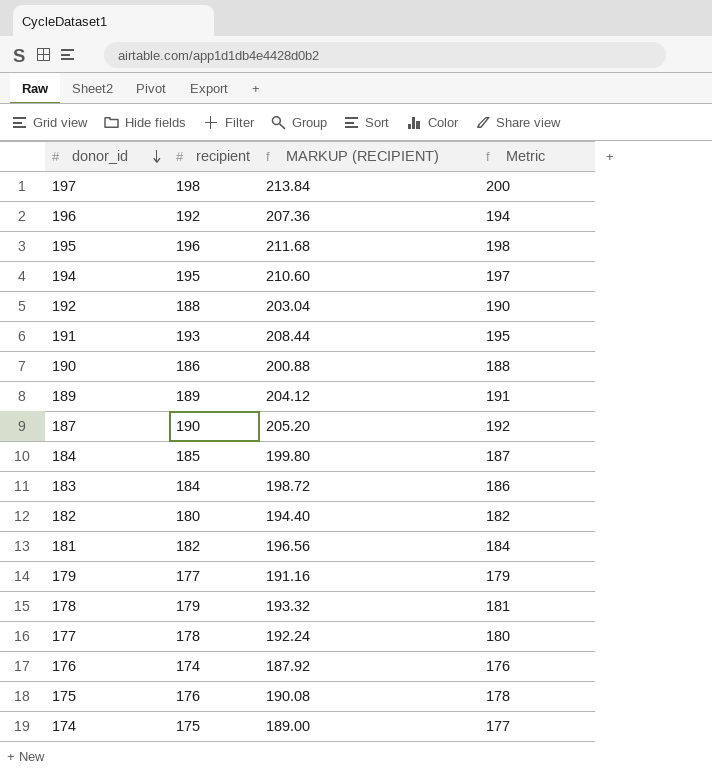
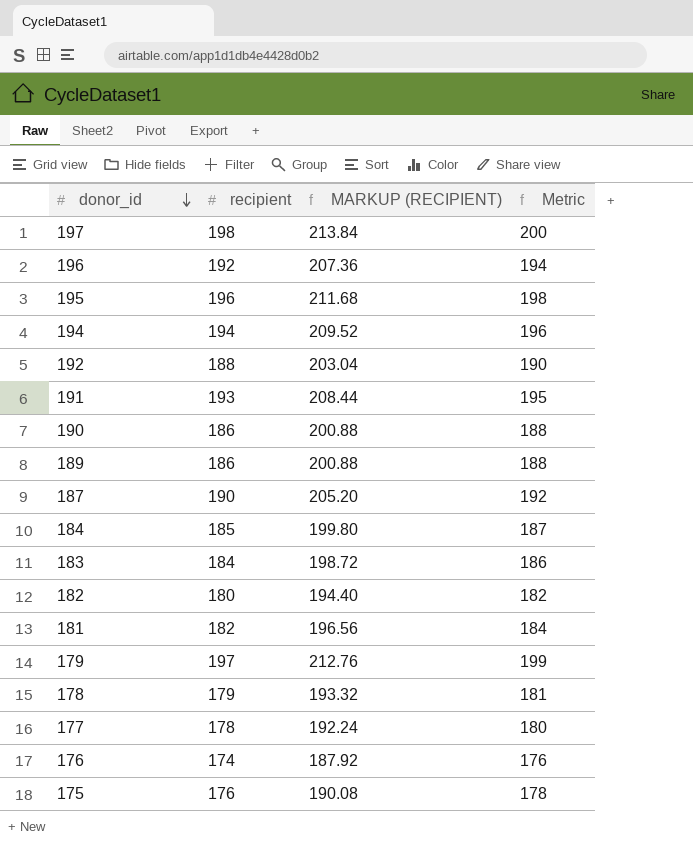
row 174: 175 | 189.00 | 177 -> none
194 | recipient: 195 -> 194
194 | MARKUP (RECIPIENT): 210.60 -> 209.52
194 | Metric: 197 -> 196
189 | recipient: 189 -> 186
189 | MARKUP (RECIPIENT): 204.12 -> 200.88
189 | Metric: 191 -> 188
179 | recipient: 177 -> 197
179 | MARKUP (RECIPIENT): 191.16 -> 212.76
179 | Metric: 179 -> 199

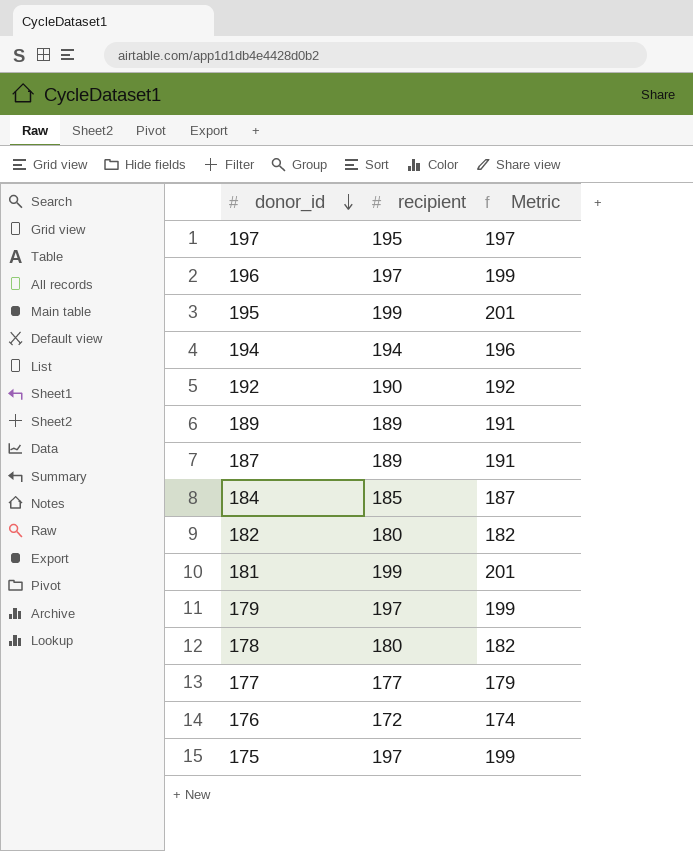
column MARKUP (RECIPIENT) | formula: [recipient] * 1.08 -> none
row 191: 193 | 208.44 | 195 -> none
row 190: 186 | 200.88 | 188 -> none
row 183: 184 | 198.72 | 186 -> none
197 | recipient: 198 -> 195
197 | Metric: 200 -> 197
196 | recipient: 192 -> 197
196 | Metric: 194 -> 199
195 | recipient: 196 -> 199
195 | Metric: 198 -> 201
192 | recipient: 188 -> 190
192 | Metric: 190 -> 192
189 | recipient: 186 -> 189
189 | Metric: 188 -> 191
187 | recipient: 190 -> 189
187 | Metric: 192 -> 191
181 | recipient: 182 -> 199
181 | Metric: 184 -> 201
178 | recipient: 179 -> 180
178 | Metric: 181 -> 182
177 | recipient: 178 -> 177
177 | Metric: 180 -> 179
176 | recipient: 174 -> 172
176 | Metric: 176 -> 174
175 | recipient: 176 -> 197
175 | Metric: 178 -> 199

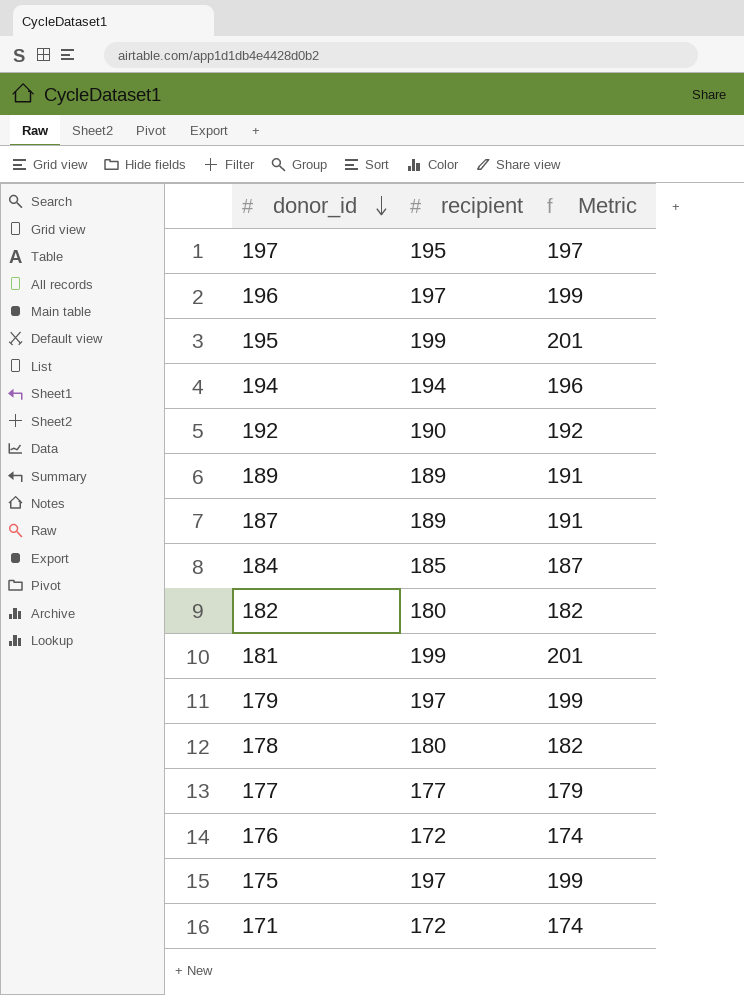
row 171: none -> 172 | 174

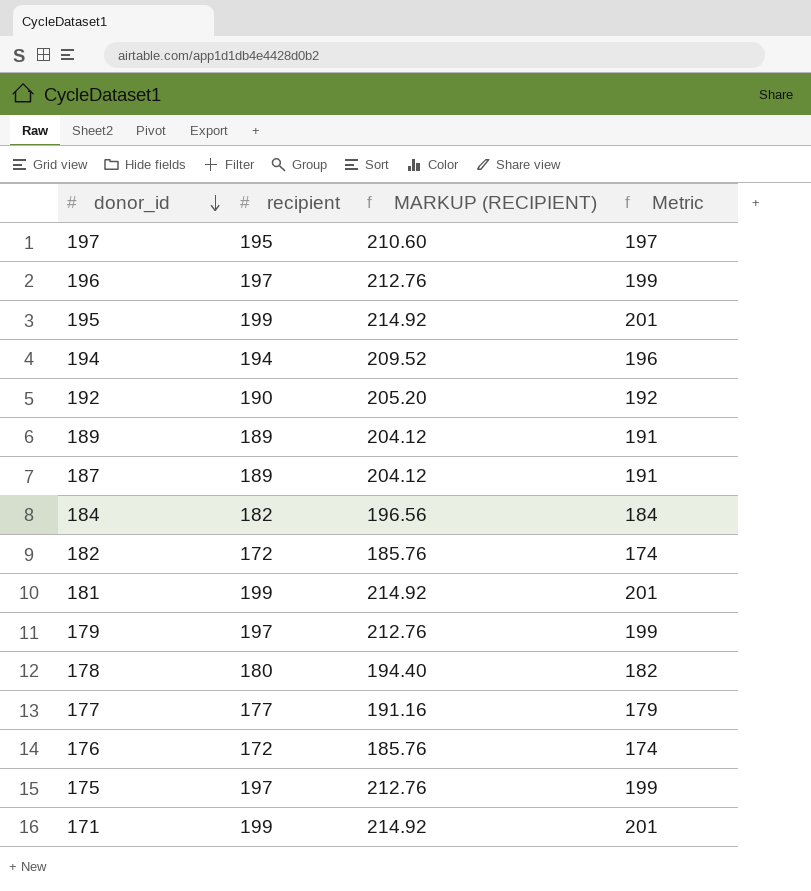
column MARKUP (RECIPIENT) | formula: none -> [recipient] * 1.08
184 | recipient: 185 -> 182
184 | Metric: 187 -> 184
182 | recipient: 180 -> 172
182 | Metric: 182 -> 174
171 | recipient: 172 -> 199
171 | Metric: 174 -> 201

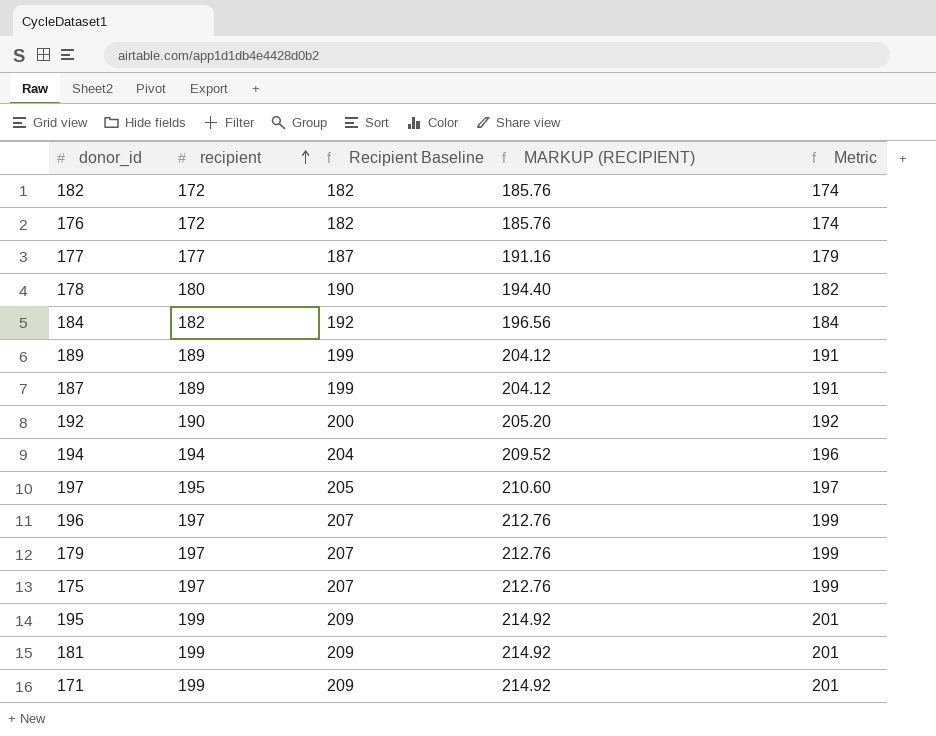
row order: donor_id descending -> recipient ascending
column Recipient Baseline | formula: none -> [recipient] + 10

